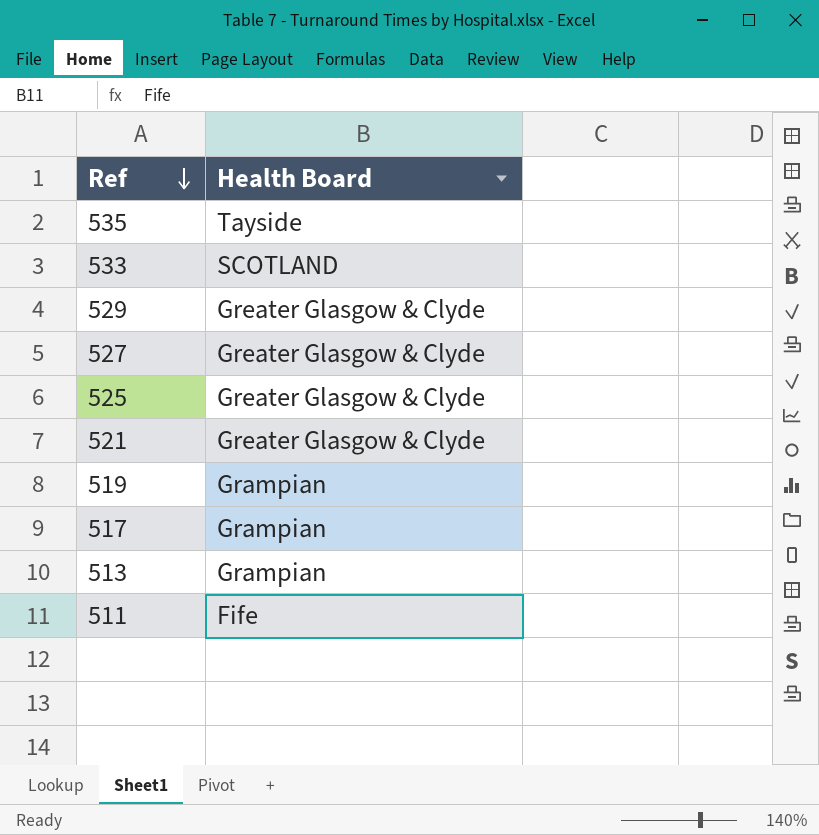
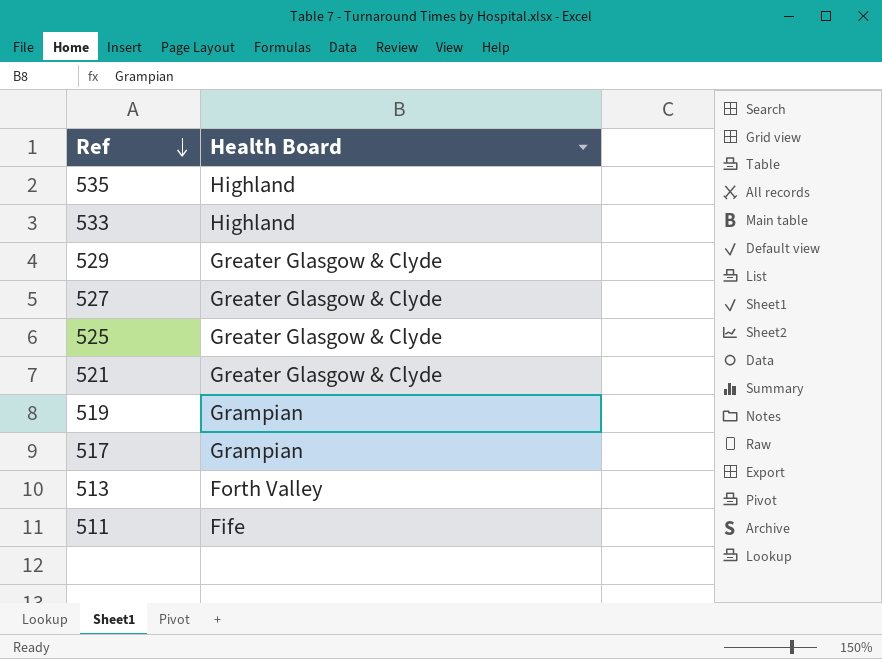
535 | Health Board: Tayside -> Highland
533 | Health Board: SCOTLAND -> Highland
513 | Health Board: Grampian -> Forth Valley

